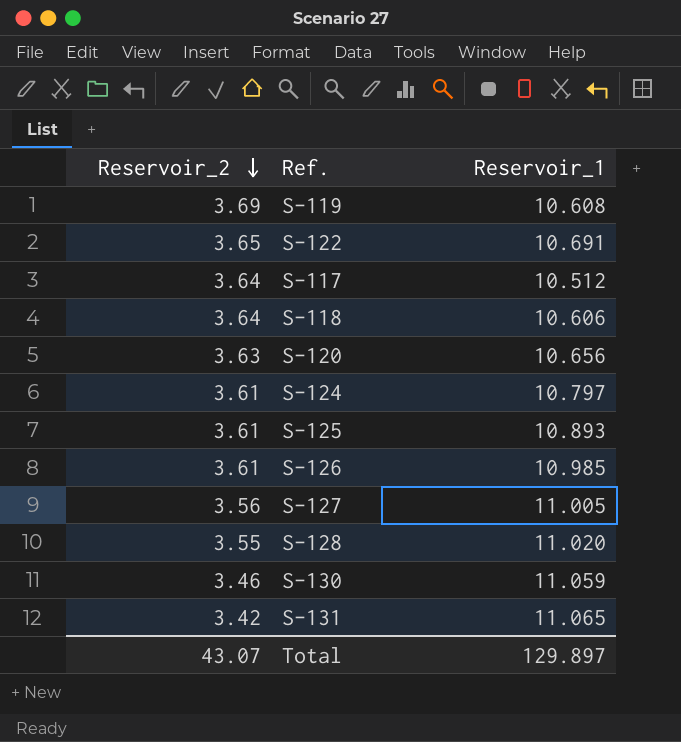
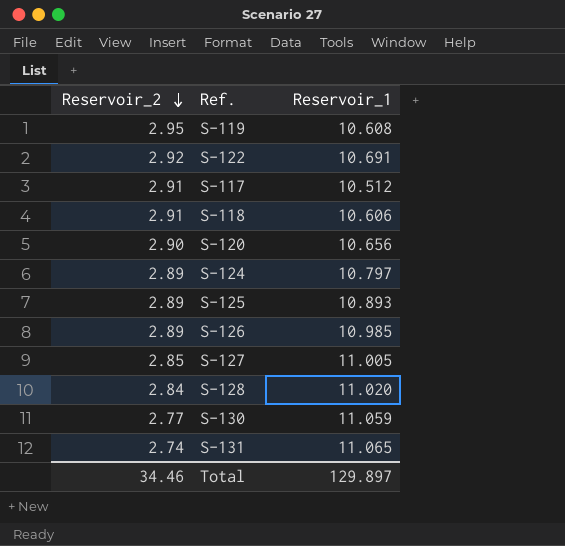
S-119 | Reservoir_2: 3.69 -> 2.95
S-122 | Reservoir_2: 3.65 -> 2.92
S-117 | Reservoir_2: 3.64 -> 2.91
S-118 | Reservoir_2: 3.64 -> 2.91
S-120 | Reservoir_2: 3.63 -> 2.90
S-124 | Reservoir_2: 3.61 -> 2.89
S-125 | Reservoir_2: 3.61 -> 2.89
S-126 | Reservoir_2: 3.61 -> 2.89
S-127 | Reservoir_2: 3.56 -> 2.85
S-128 | Reservoir_2: 3.55 -> 2.84
S-130 | Reservoir_2: 3.46 -> 2.77
S-131 | Reservoir_2: 3.42 -> 2.74
Total | Reservoir_2: 43.07 -> 34.46

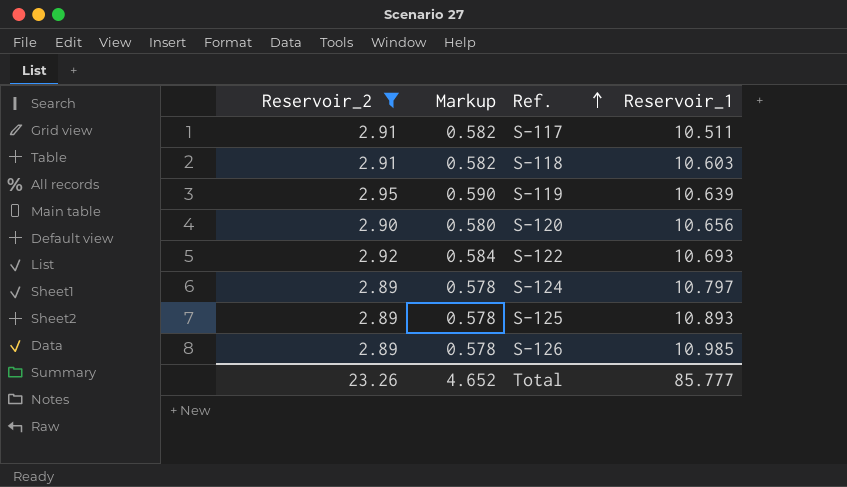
filter: none -> Reservoir_2 >= 2.89
row order: Reservoir_2 descending -> Ref. ascending
column Markup | formula: none -> [Reservoir_2] * 0.2
S-117 | Reservoir_1: 10.512 -> 10.511
S-118 | Reservoir_1: 10.606 -> 10.603
S-119 | Reservoir_1: 10.608 -> 10.639
S-122 | Reservoir_1: 10.691 -> 10.693
Total | Reservoir_2: 34.46 -> 23.26
Total | Reservoir_1: 129.897 -> 85.777

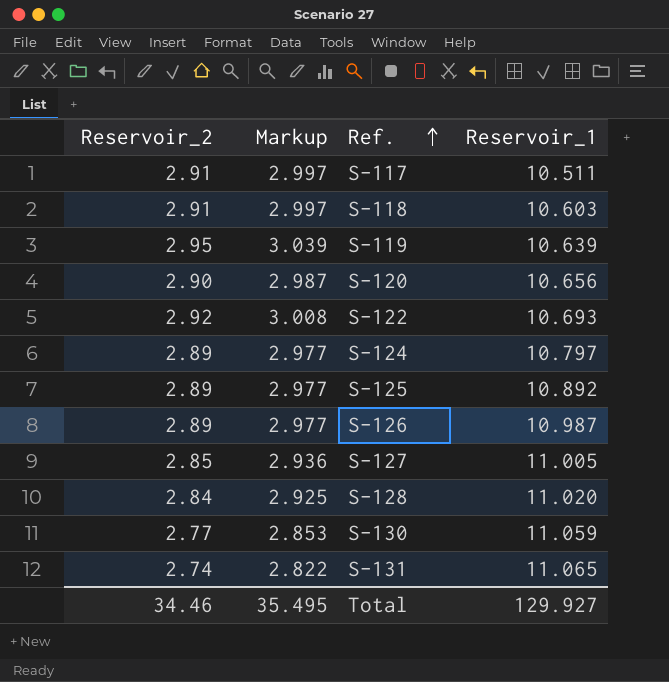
filter: Reservoir_2 >= 2.89 -> none
column Markup | formula: [Reservoir_2] * 0.2 -> [Reservoir_2] * 1.03
S-125 | Reservoir_1: 10.893 -> 10.892
S-126 | Reservoir_1: 10.985 -> 10.987
Total | Reservoir_2: 23.26 -> 34.46
Total | Markup: 4.652 -> 35.495
Total | Reservoir_1: 85.777 -> 129.927

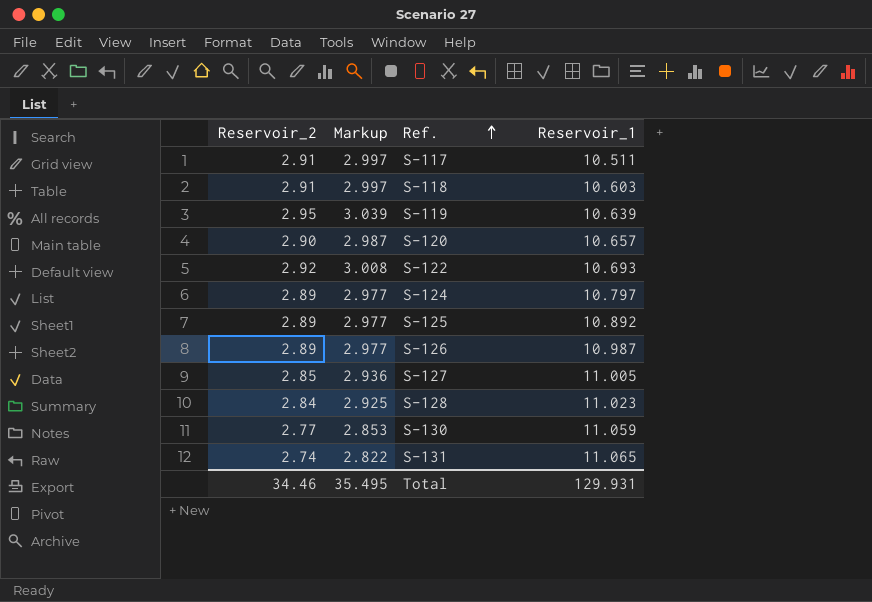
S-120 | Reservoir_1: 10.656 -> 10.657
S-128 | Reservoir_1: 11.020 -> 11.023
Total | Reservoir_1: 129.927 -> 129.931

